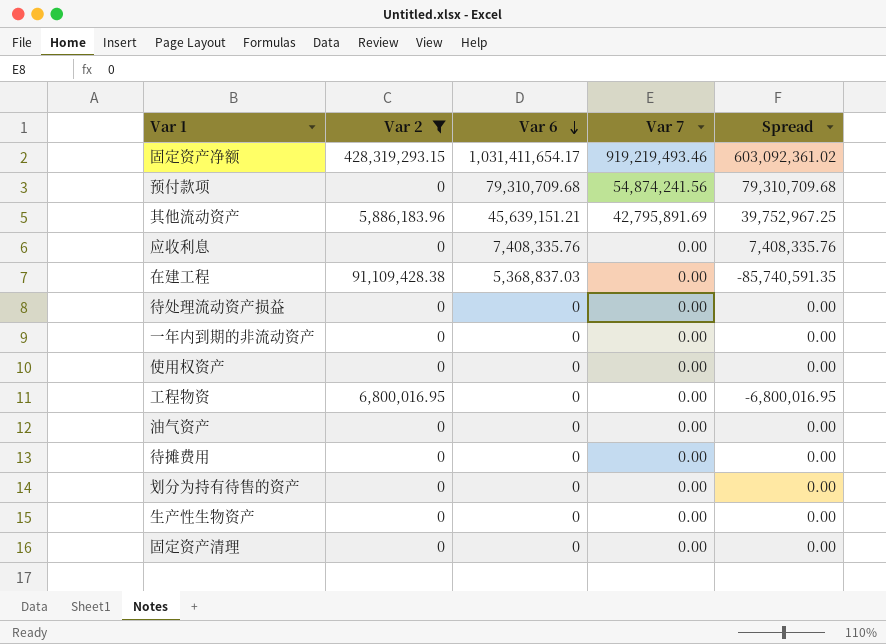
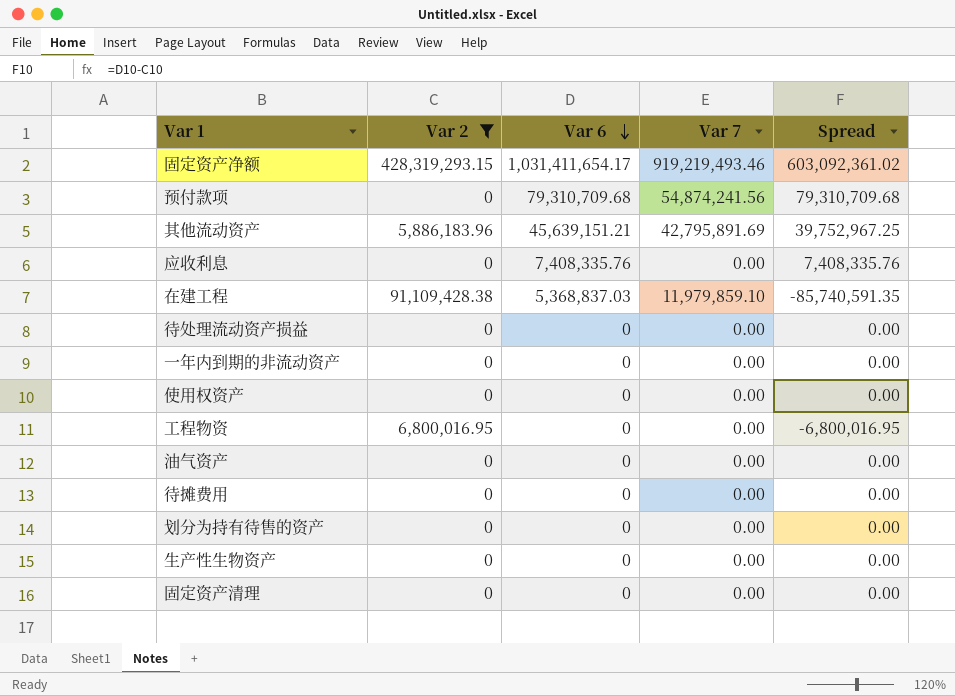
在建工程 | Var 7: 0.00 -> 11,979,859.10

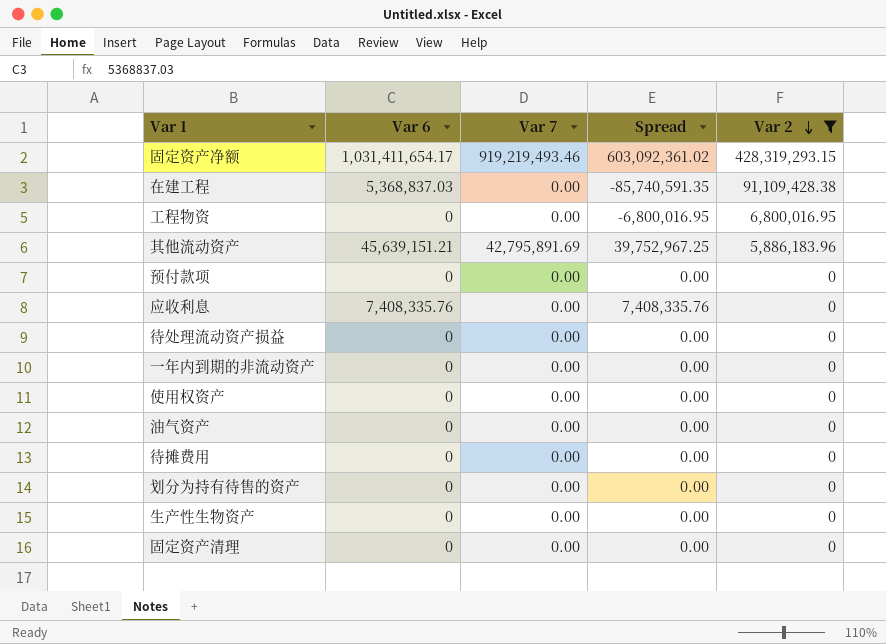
row order: Var 6 descending -> Var 2 descending
column Var 2 | position: 2 -> 5
在建工程 | Var 7: 11,979,859.10 -> 0.00
预付款项 | Var 6: 79,310,709.68 -> 0
预付款项 | Var 7: 54,874,241.56 -> 0.00
预付款项 | Spread: 79,310,709.68 -> 0.00

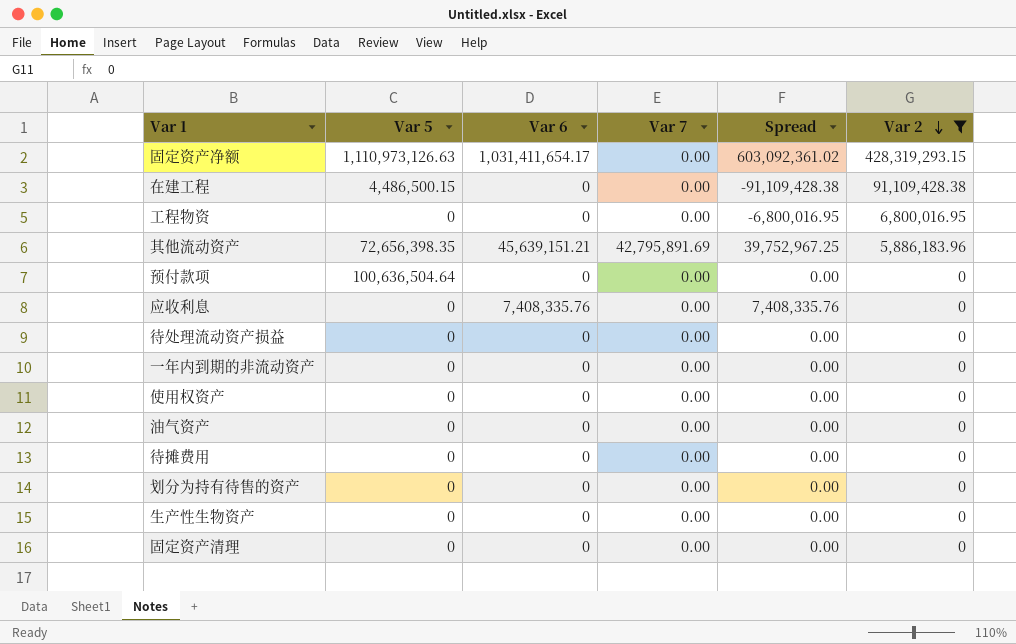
column Var 5 | position: none -> 2
固定资产净额 | Var 7: 919,219,493.46 -> 0.00
在建工程 | Var 6: 5,368,837.03 -> 0
在建工程 | Spread: -85,740,591.35 -> -91,109,428.38

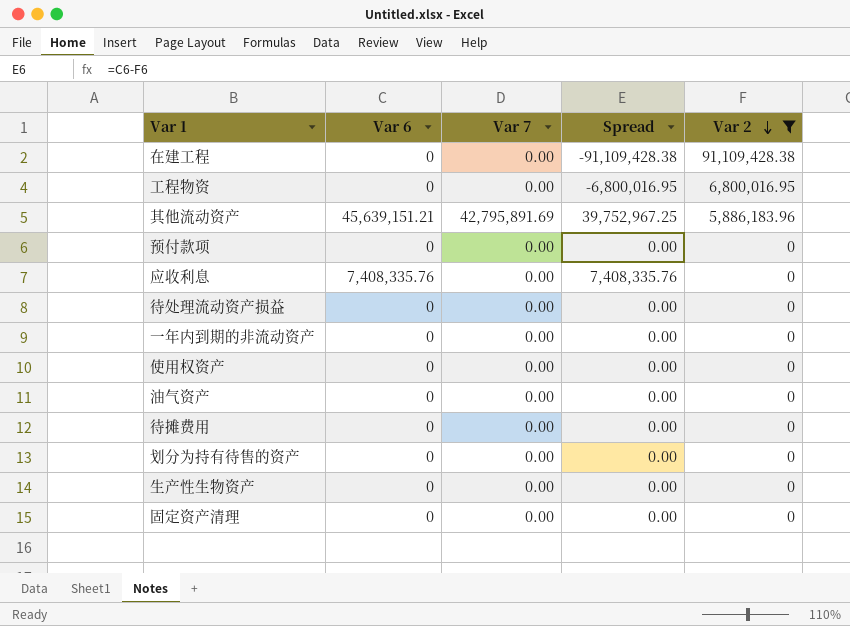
column Var 5 | position: 2 -> none
row 固定资产净额: 1,110,973,126.63 | 1,031,411,654.17 | 0.00 | 603,092,361.02 | 428,319,293.15 -> none

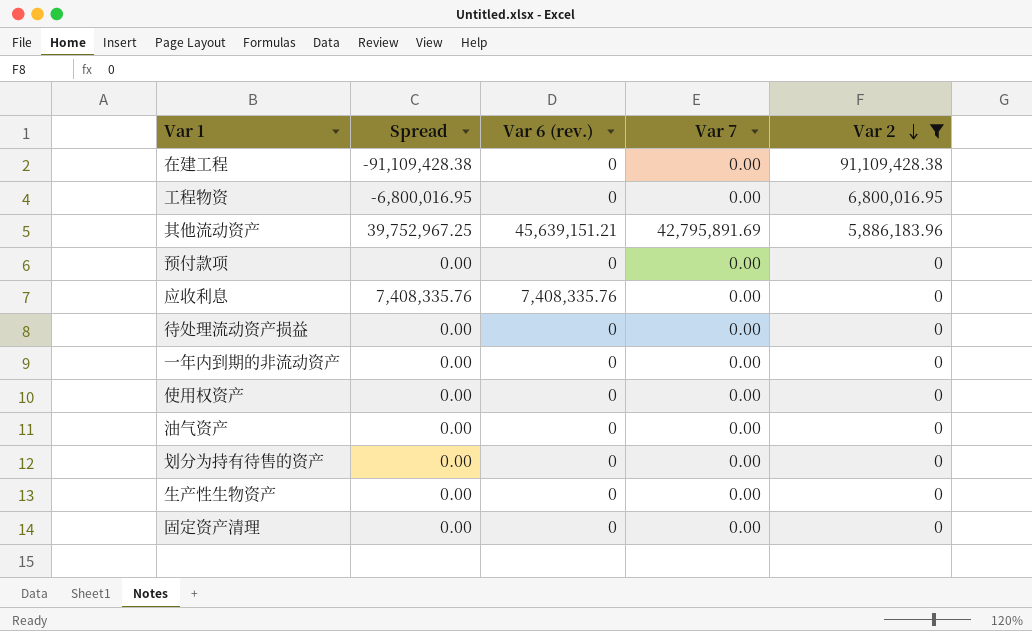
column Spread | position: 4 -> 2
column name: Var 6 -> Var 6 (rev.)
row 待摊费用: 0 | 0.00 | 0.00 | 0 -> none

